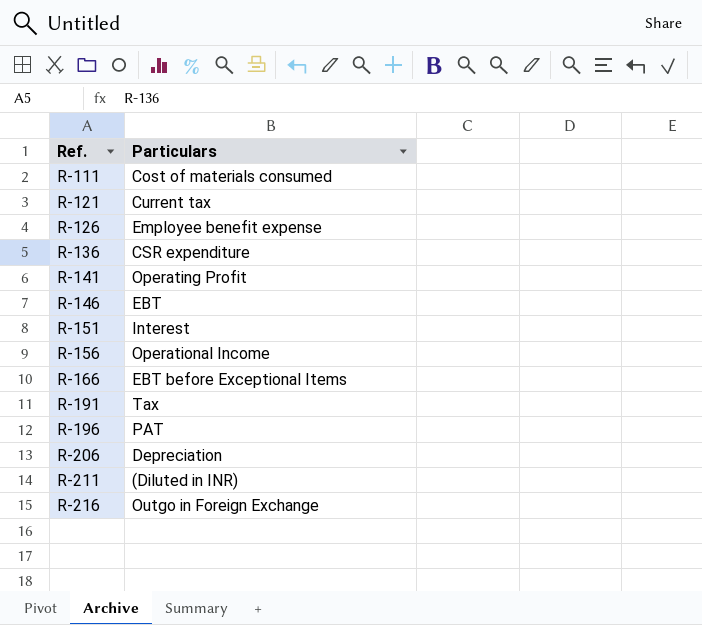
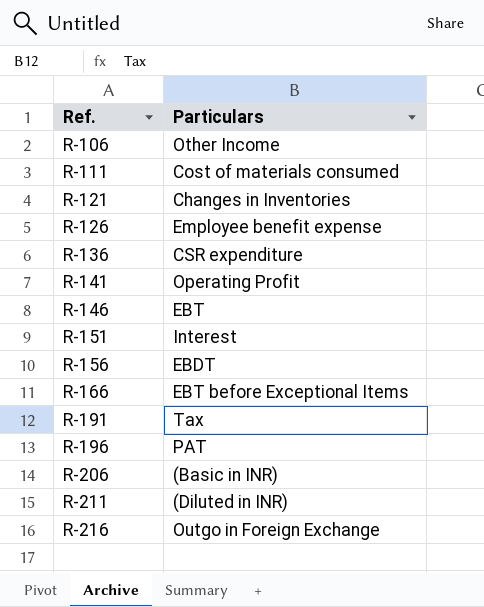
row R-106: none -> Other Income
R-121 | Particulars: Current tax -> Changes in Inventories
R-156 | Particulars: Operational Income -> EBDT
R-206 | Particulars: Depreciation -> (Basic in INR)

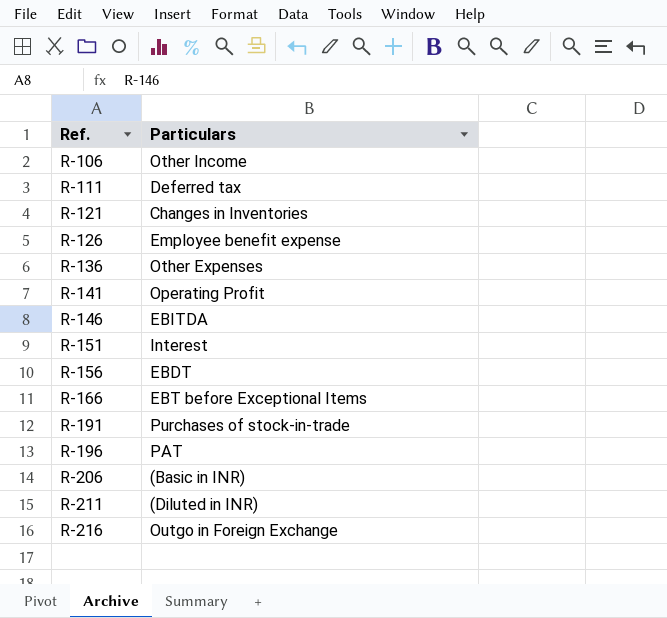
R-111 | Particulars: Cost of materials consumed -> Deferred tax
R-136 | Particulars: CSR expenditure -> Other Expenses
R-146 | Particulars: EBT -> EBITDA
R-191 | Particulars: Tax -> Purchases of stock-in-trade

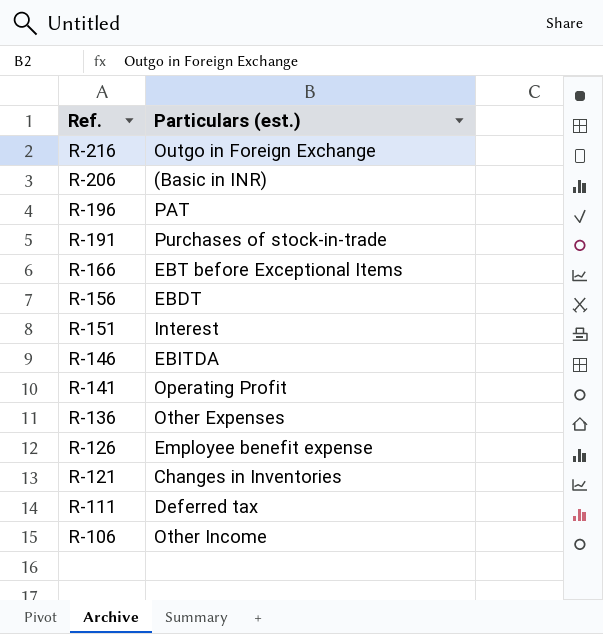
row order: Ref. ascending -> Ref. descending
column name: Particulars -> Particulars (est.)
row R-211: (Diluted in INR) -> none

